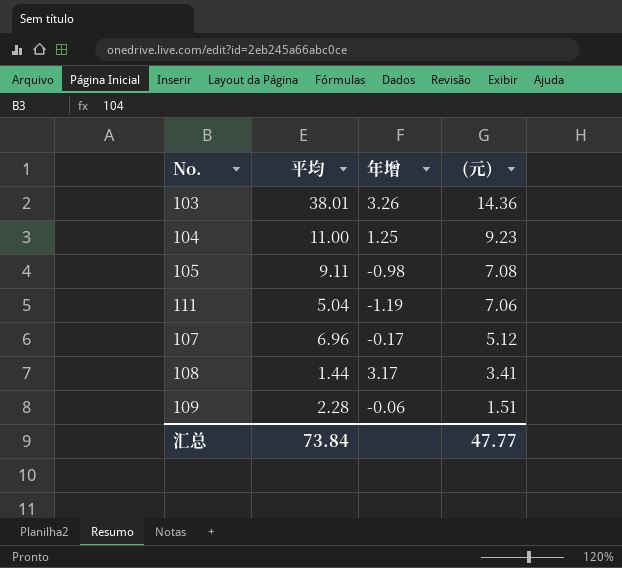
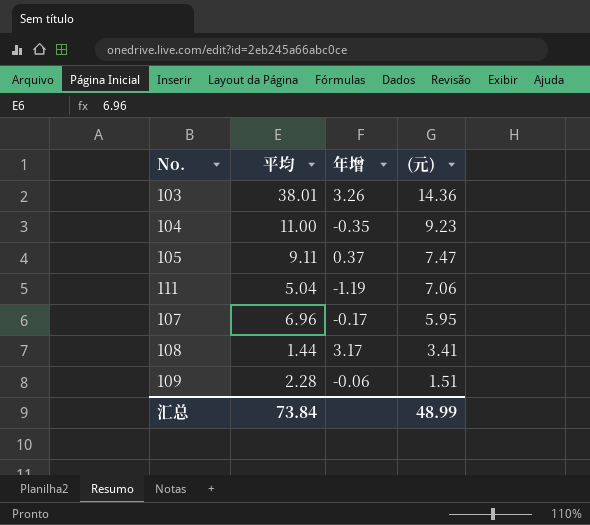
104 | 年增: 1.25 -> -0.35
105 | 年增: -0.98 -> 0.37
105 | (元): 7.08 -> 7.47
107 | (元): 5.12 -> 5.95
汇总 | (元): 47.77 -> 48.99

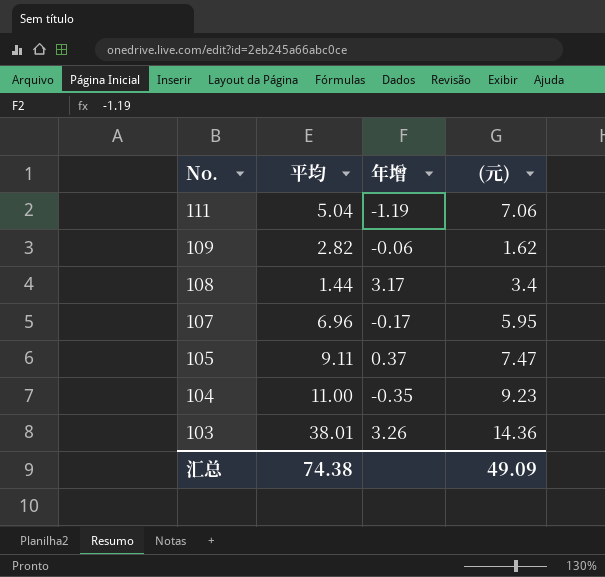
row order: (元) descending -> No. descending
109 | 平均: 2.28 -> 2.82
109 | (元): 1.51 -> 1.62
108 | (元): 3.41 -> 3.4
汇总 | 平均: 73.84 -> 74.38
汇总 | (元): 48.99 -> 49.09

